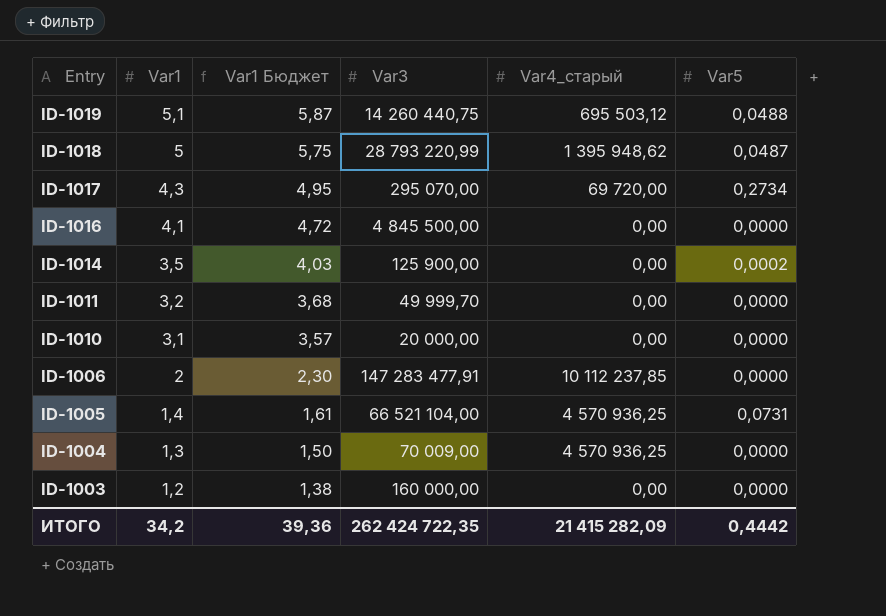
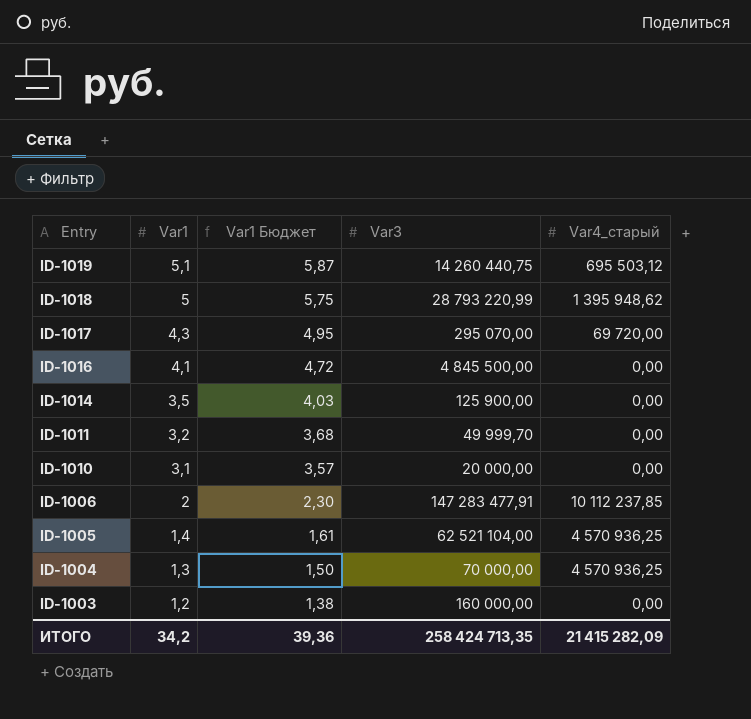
column Var5 | position: 6 -> none
ID-1005 | Var3: 66 521 104,00 -> 62 521 104,00
ID-1004 | Var3: 70 009,00 -> 70 000,00
ИТОГО | Var3: 262 424 722,35 -> 258 424 713,35

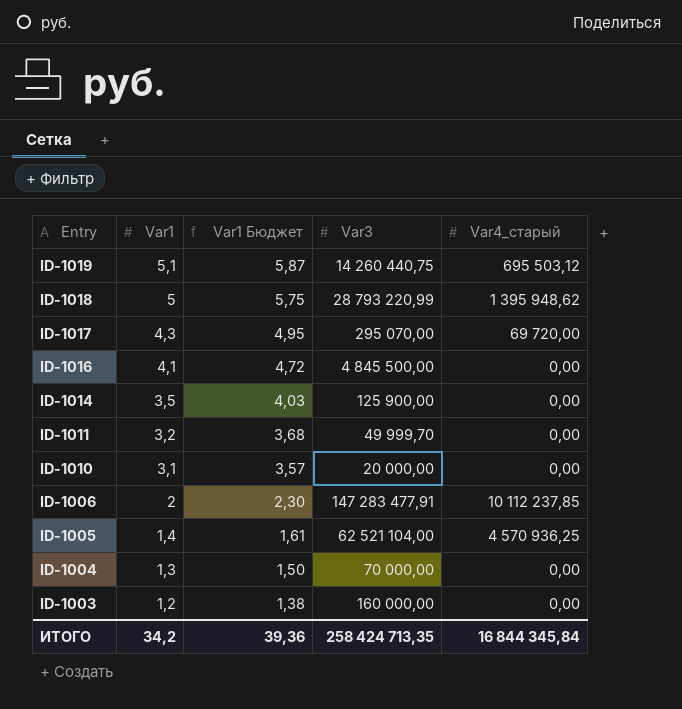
ID-1004 | Var4_старый: 4 570 936,25 -> 0,00
ИТОГО | Var4_старый: 21 415 282,09 -> 16 844 345,84

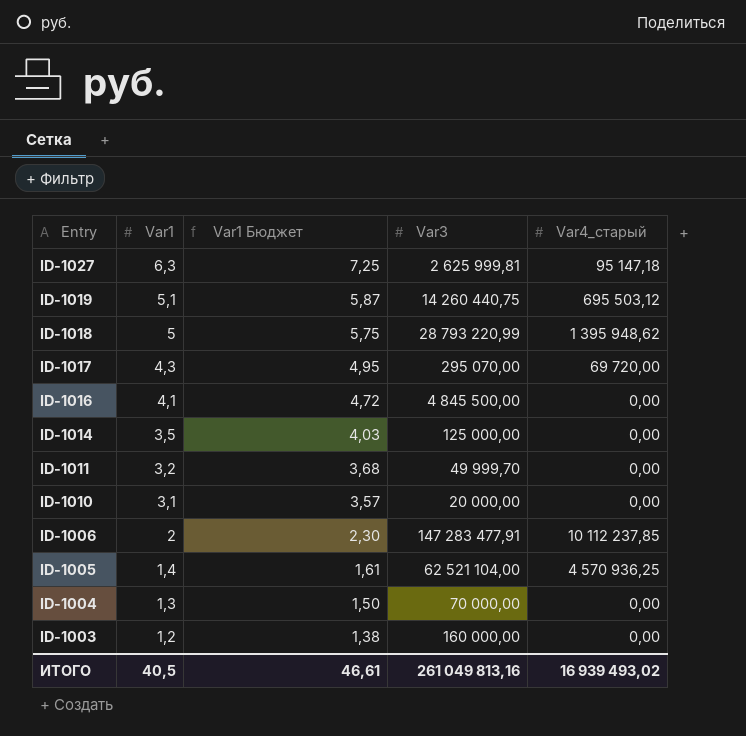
row ID-1027: none -> 6,3 | 7,25 | 2 625 999,81 | 95 147,18
ID-1014 | Var3: 125 900,00 -> 125 000,00
ИТОГО | Var1: 34,2 -> 40,5
ИТОГО | Var1 Бюджет: 39,36 -> 46,61
ИТОГО | Var3: 258 424 713,35 -> 261 049 813,16
ИТОГО | Var4_старый: 16 844 345,84 -> 16 939 493,02

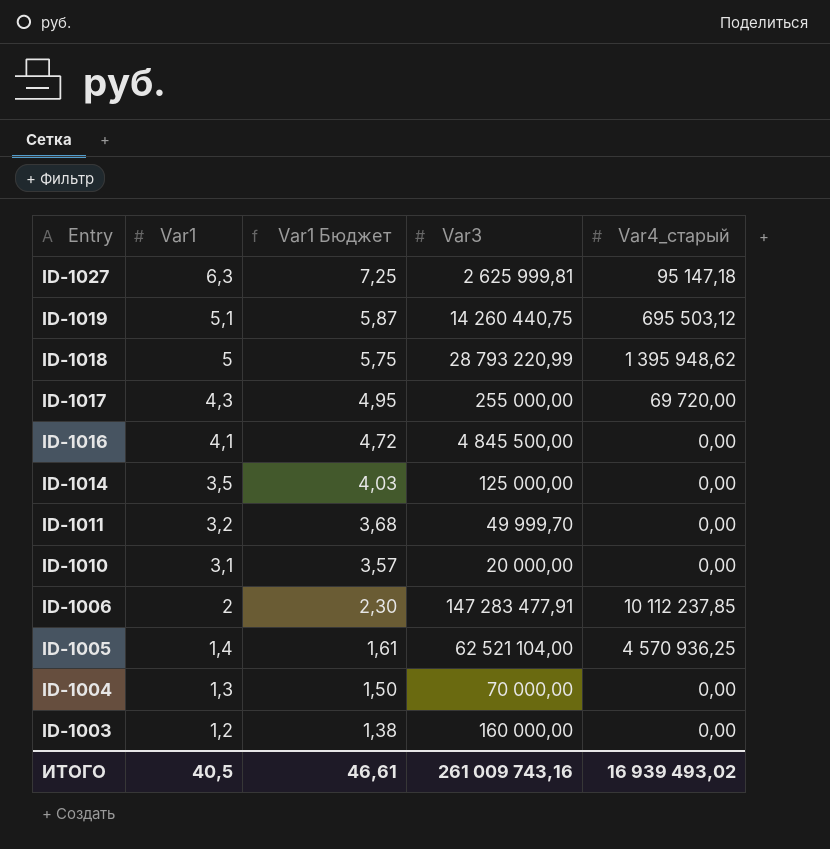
ID-1017 | Var3: 295 070,00 -> 255 000,00
ИТОГО | Var3: 261 049 813,16 -> 261 009 743,16

